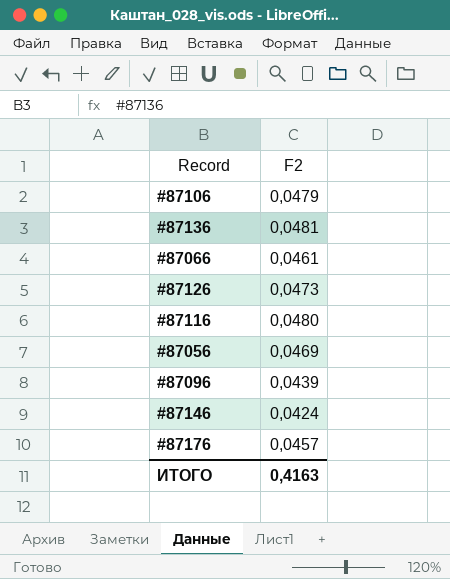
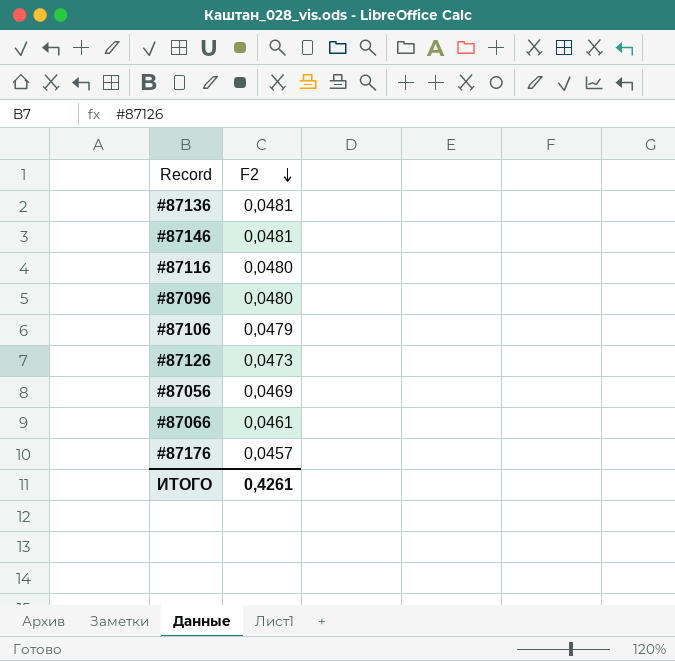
row order: none -> F2 descending
#87146 | F2: 0,0424 -> 0,0481
#87096 | F2: 0,0439 -> 0,0480
ИТОГО | F2: 0,4163 -> 0,4261

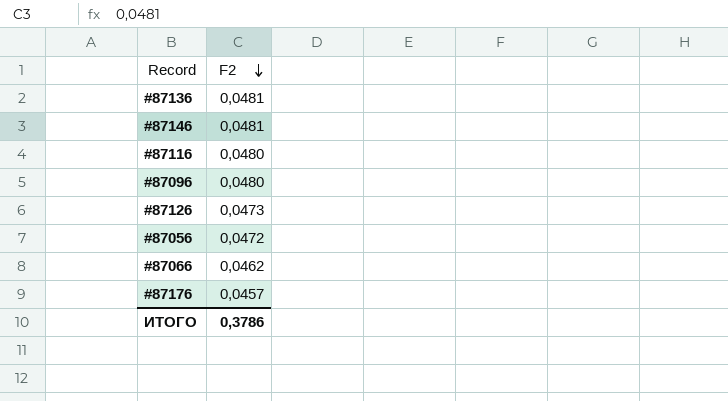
row #87106: 0,0479 -> none
#87056 | F2: 0,0469 -> 0,0472
#87066 | F2: 0,0461 -> 0,0462
ИТОГО | F2: 0,4261 -> 0,3786

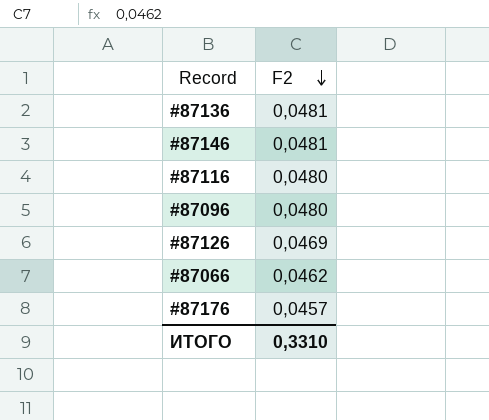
row #87056: 0,0472 -> none
#87126 | F2: 0,0473 -> 0,0469
ИТОГО | F2: 0,3786 -> 0,3310

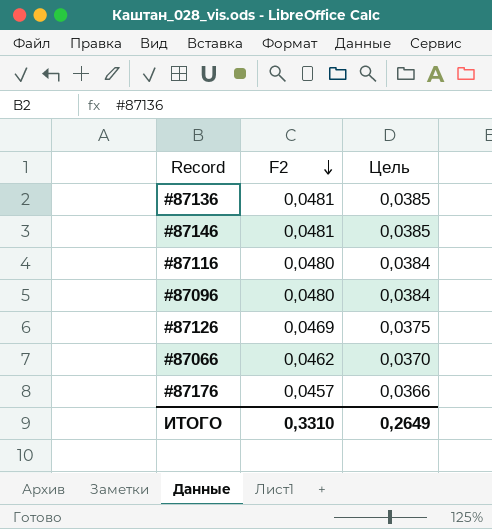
column Цель | formula: none -> [F2] * 0,8

